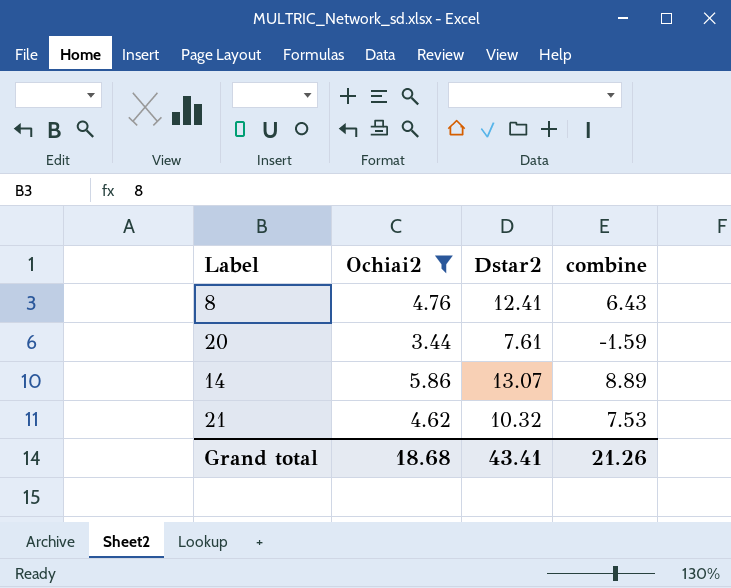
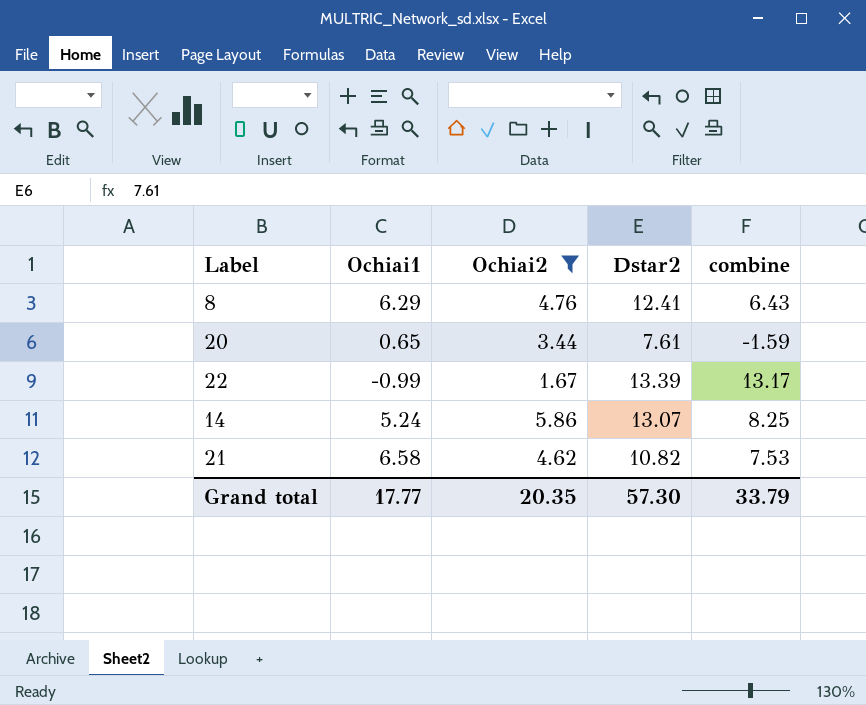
column Ochiai1 | position: none -> 2
row 22: none -> -0.99 | 1.67 | 13.39 | 13.17
14 | combine: 8.89 -> 8.25
21 | Dstar2: 10.32 -> 10.82
Grand total | Ochiai2: 18.68 -> 20.35
Grand total | Dstar2: 43.41 -> 57.30
Grand total | combine: 21.26 -> 33.79

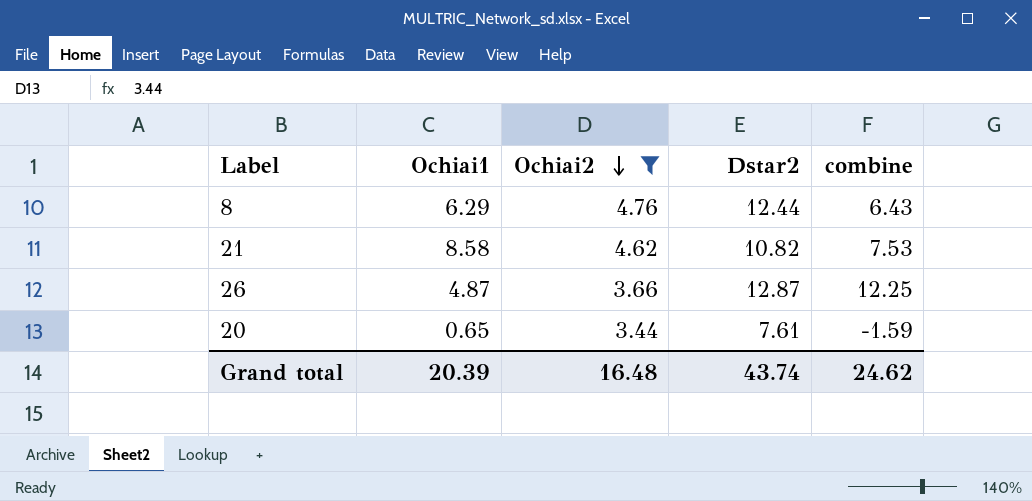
row order: none -> Ochiai2 descending
row 22: -0.99 | 1.67 | 13.39 | 13.17 -> none
row 14: 5.24 | 5.86 | 13.07 | 8.25 -> none
8 | Dstar2: 12.41 -> 12.44
21 | Ochiai1: 6.58 -> 8.58
row 26: none -> 4.87 | 3.66 | 12.87 | 12.25
Grand total | Ochiai1: 17.77 -> 20.39
Grand total | Ochiai2: 20.35 -> 16.48
Grand total | Dstar2: 57.30 -> 43.74
Grand total | combine: 33.79 -> 24.62

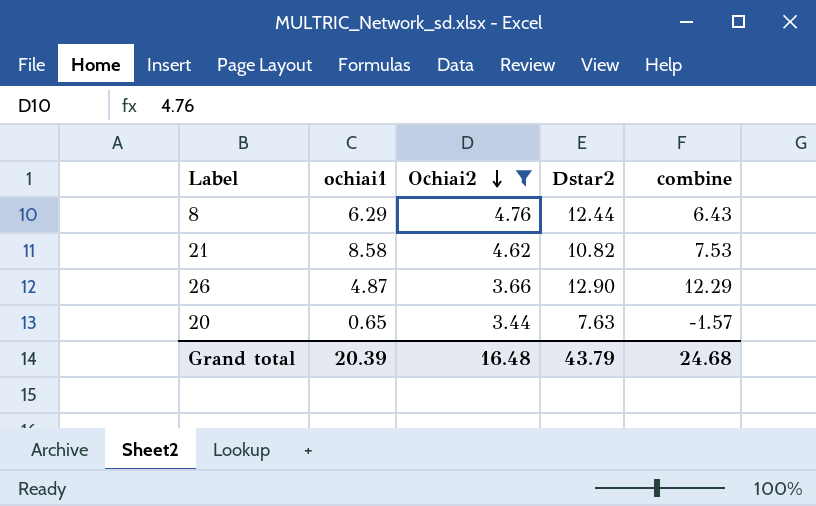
column name: Ochiai1 -> ochiai1
26 | Dstar2: 12.87 -> 12.90
26 | combine: 12.25 -> 12.29
20 | Dstar2: 7.61 -> 7.63
20 | combine: -1.59 -> -1.57
Grand total | Dstar2: 43.74 -> 43.79
Grand total | combine: 24.62 -> 24.68

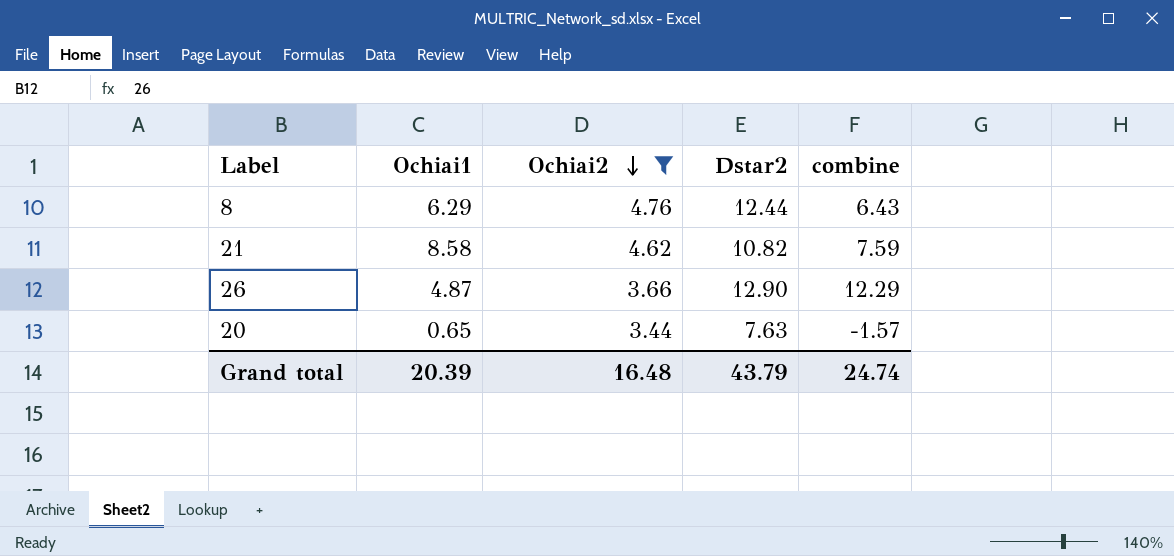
column name: ochiai1 -> Ochiai1
21 | combine: 7.53 -> 7.59
Grand total | combine: 24.68 -> 24.74

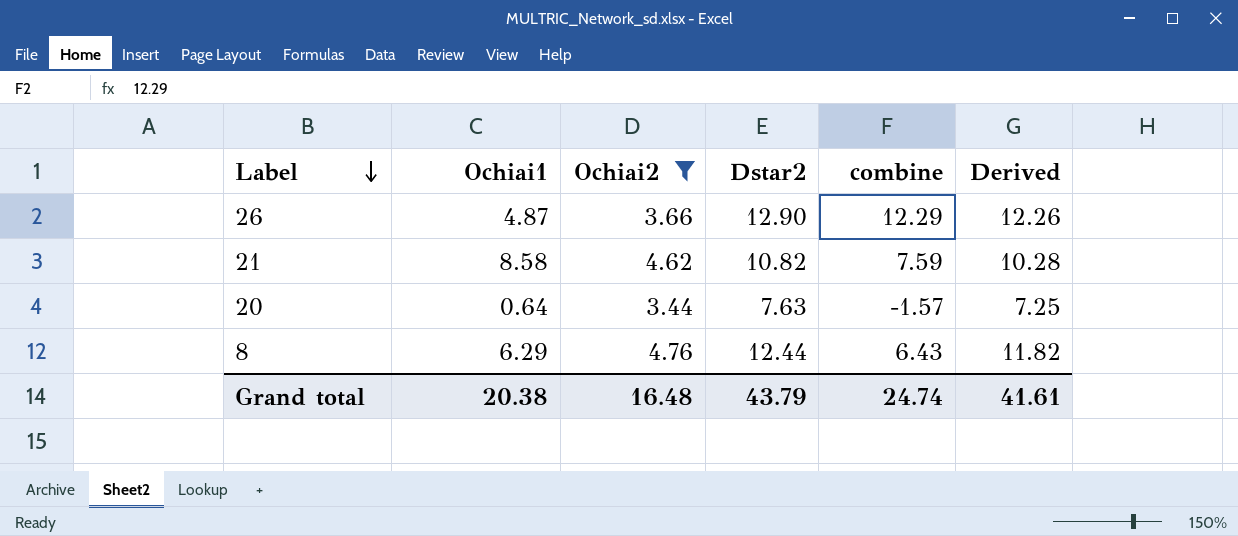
row order: Ochiai2 descending -> Label descending
column Derived | formula: none -> [Dstar2] * 0.95
20 | Ochiai1: 0.65 -> 0.64
Grand total | Ochiai1: 20.39 -> 20.38

